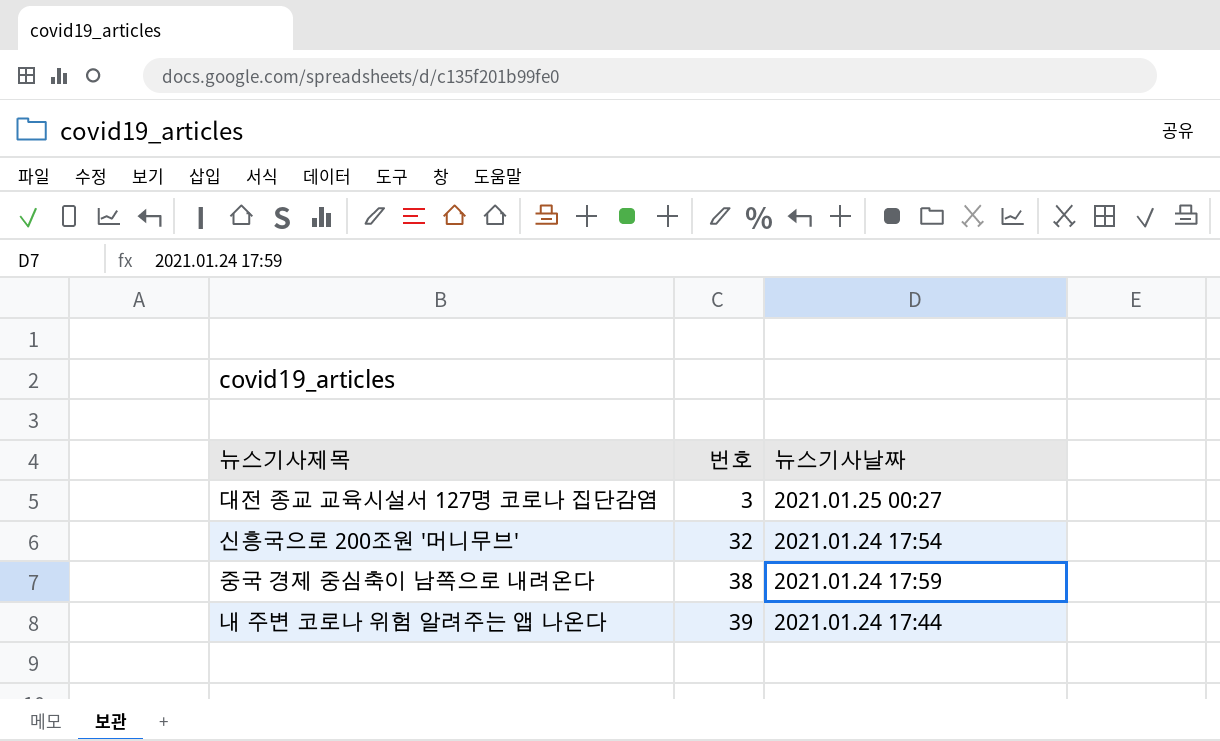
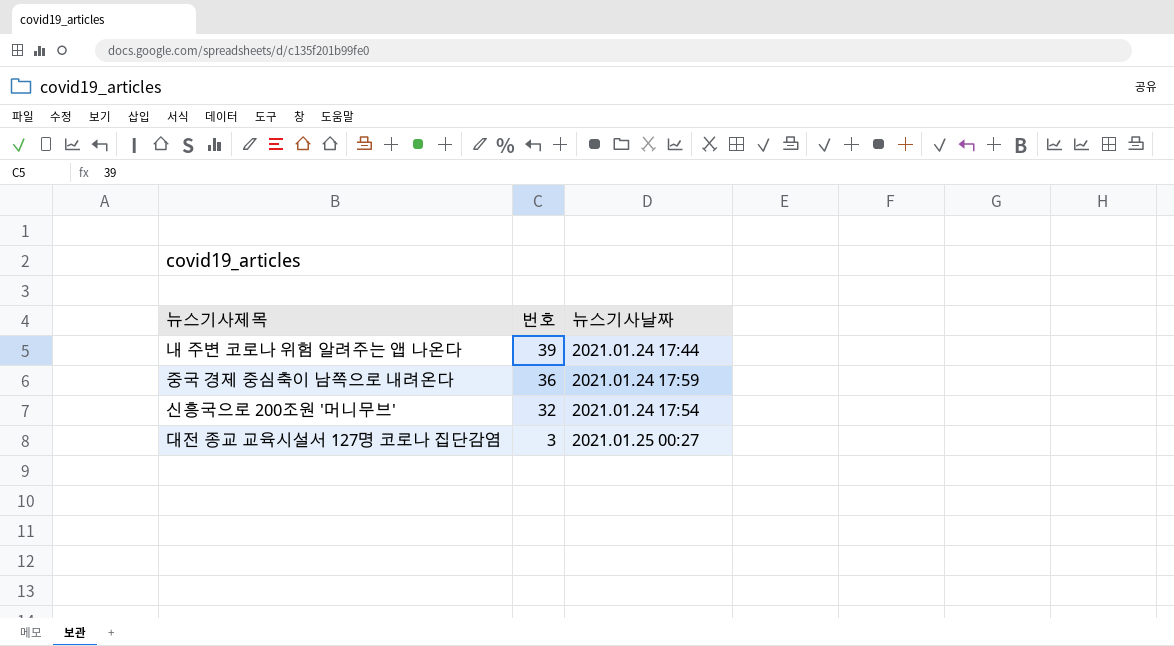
row order: 번호 ascending -> 번호 descending
중국 경제 중심축이 남쪽으로 내려온다 | 번호: 38 -> 36

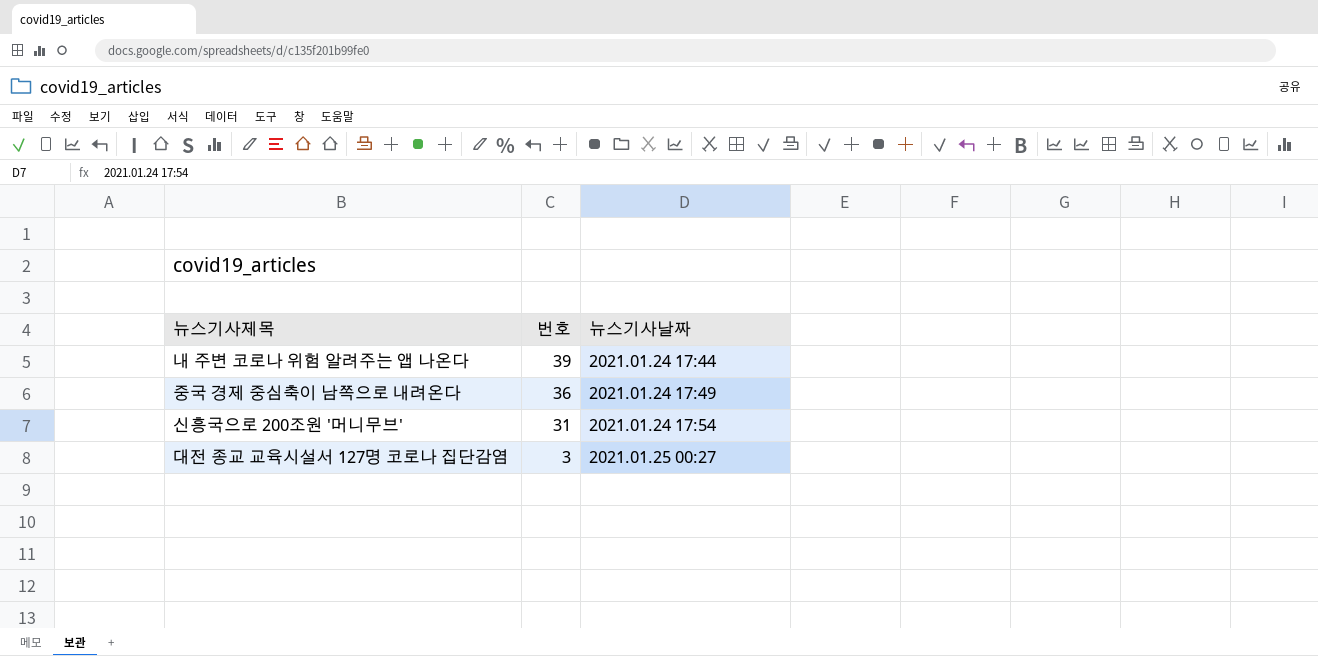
중국 경제 중심축이 남쪽으로 내려온다 | 뉴스기사날짜: 2021.01.24 17:59 -> 2021.01.24 17:49
신흥국으로 200조원 '머니무브' | 번호: 32 -> 31

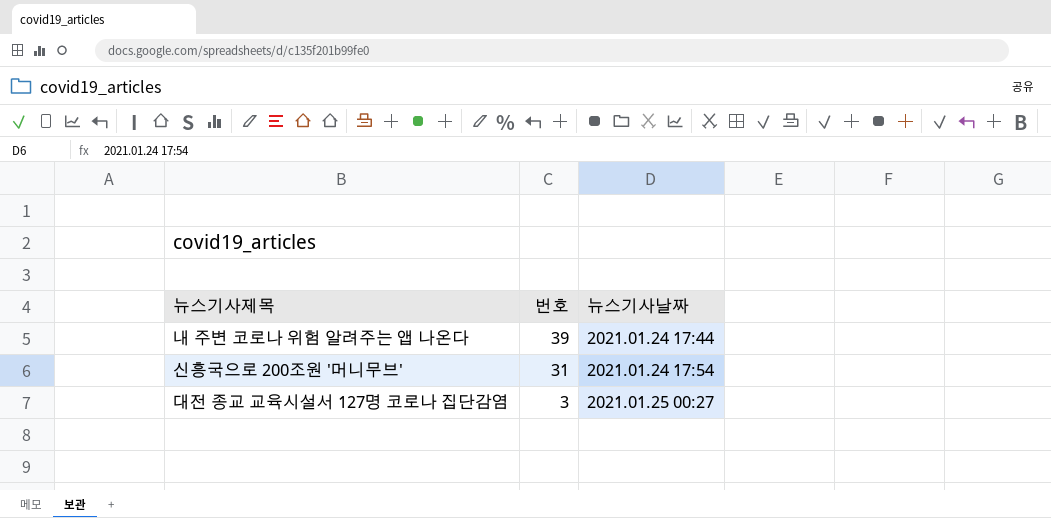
row 중국 경제 중심축이 남쪽으로 내려온다: 36 | 2021.01.24 17:49 -> none

